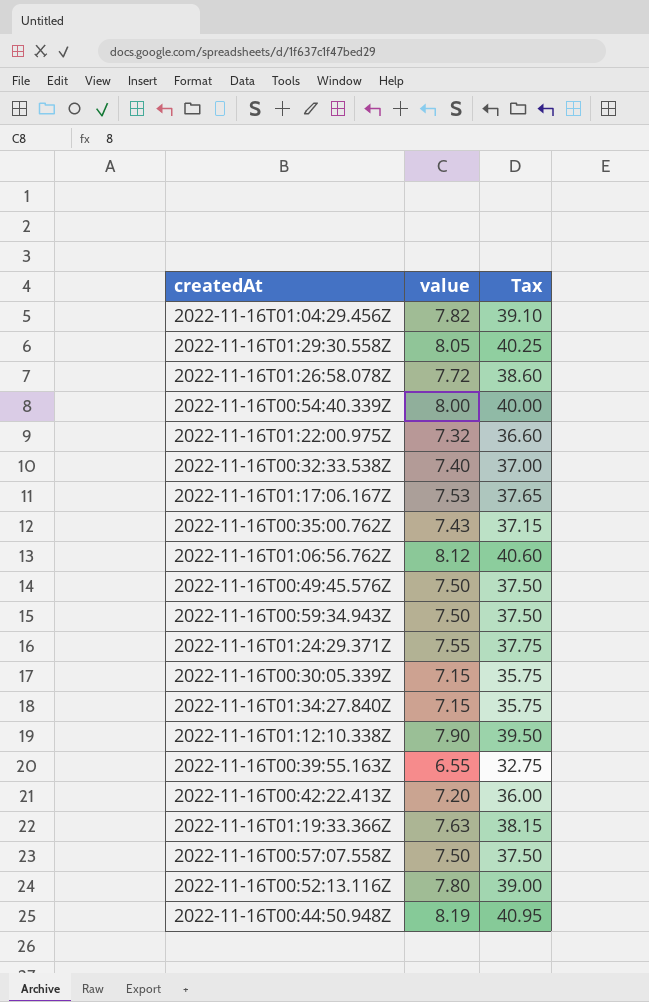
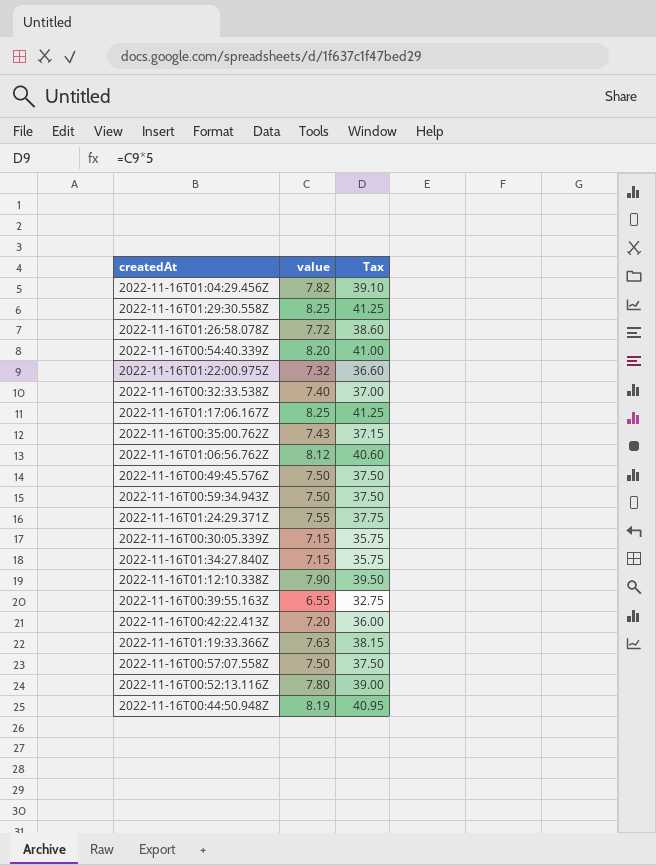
2022-11-16T01:29:30.558Z | value: 8.05 -> 8.25
2022-11-16T01:29:30.558Z | Tax: 40.25 -> 41.25
2022-11-16T00:54:40.339Z | value: 8.00 -> 8.20
2022-11-16T00:54:40.339Z | Tax: 40.00 -> 41.00
2022-11-16T01:17:06.167Z | value: 7.53 -> 8.25
2022-11-16T01:17:06.167Z | Tax: 37.65 -> 41.25

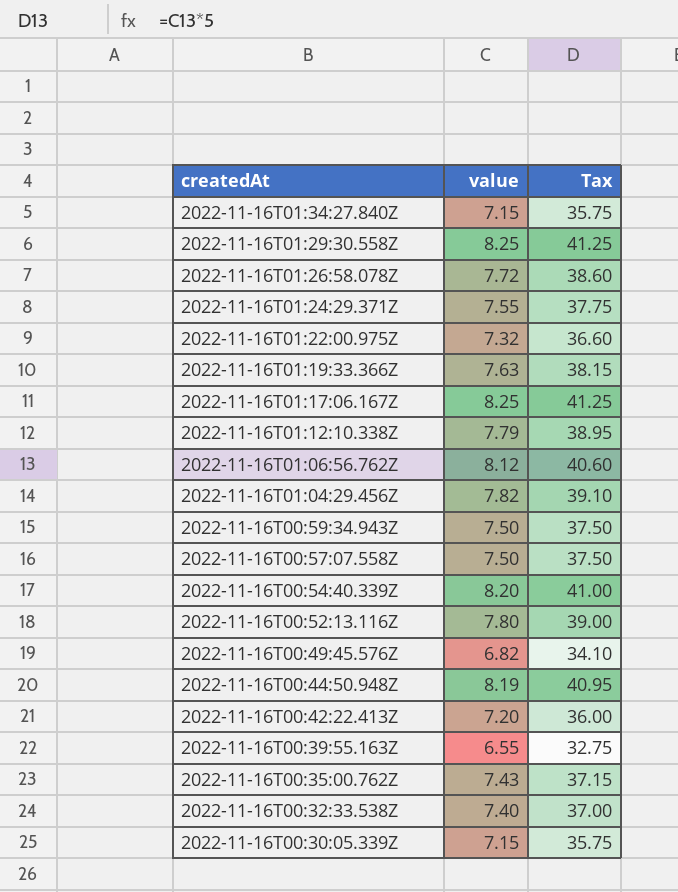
row order: none -> createdAt descending
2022-11-16T01:12:10.338Z | value: 7.90 -> 7.79
2022-11-16T01:12:10.338Z | Tax: 39.50 -> 38.95
2022-11-16T00:49:45.576Z | value: 7.50 -> 6.82
2022-11-16T00:49:45.576Z | Tax: 37.50 -> 34.10

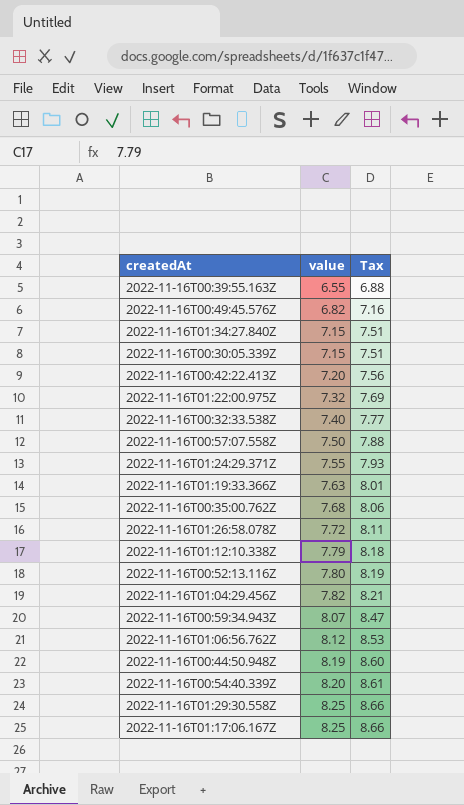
row order: createdAt descending -> value ascending
column Tax | formula: [value] * 5 -> [value] * 1.05
2022-11-16T00:35:00.762Z | value: 7.43 -> 7.68
2022-11-16T00:59:34.943Z | value: 7.50 -> 8.07

